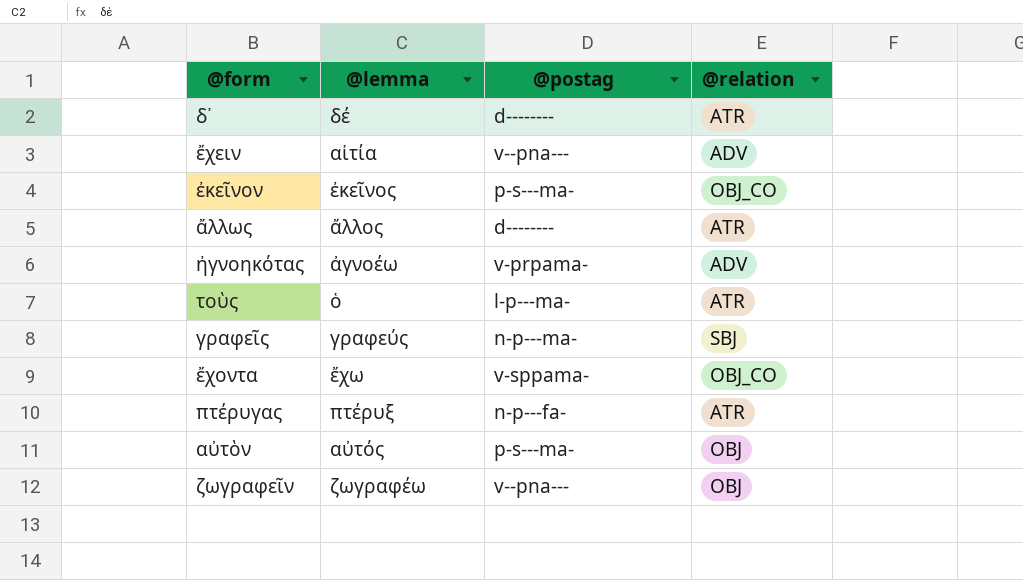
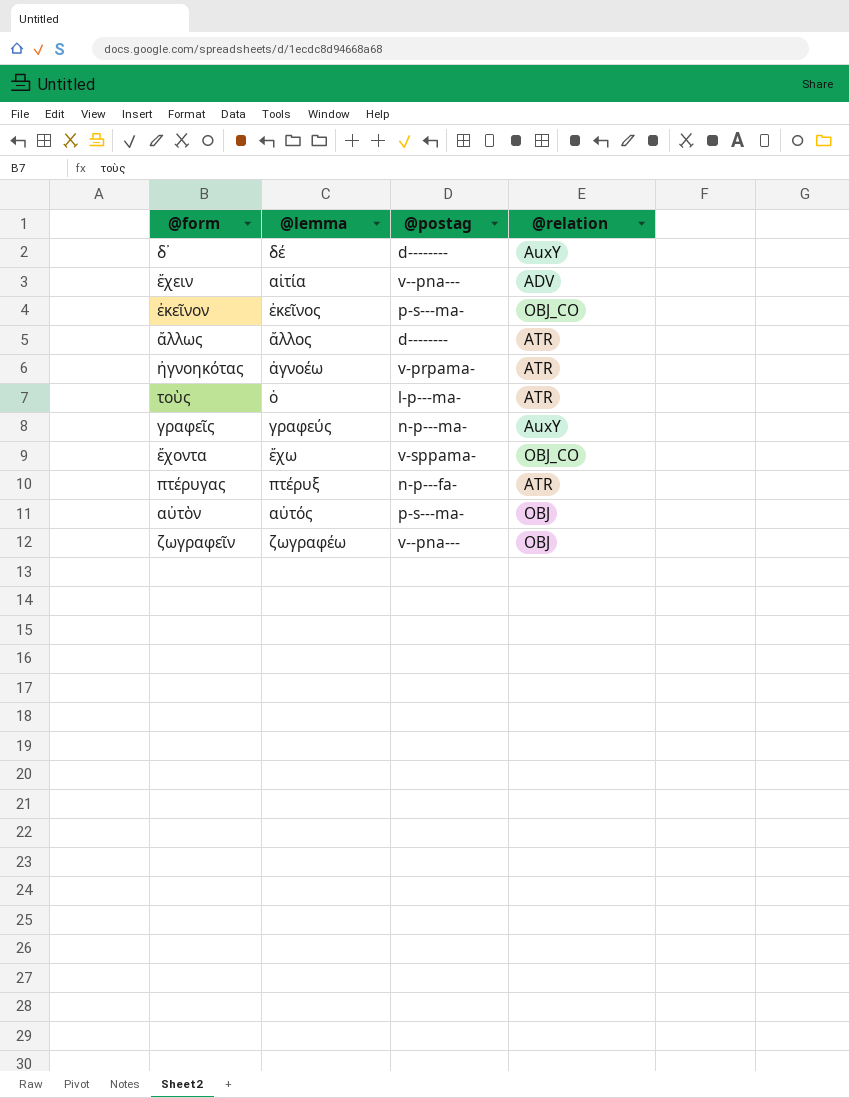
δ᾽ | @relation: ATR -> AuxY
ἠγνοηκότας | @relation: ADV -> ATR
γραφεῖς | @relation: SBJ -> AuxY

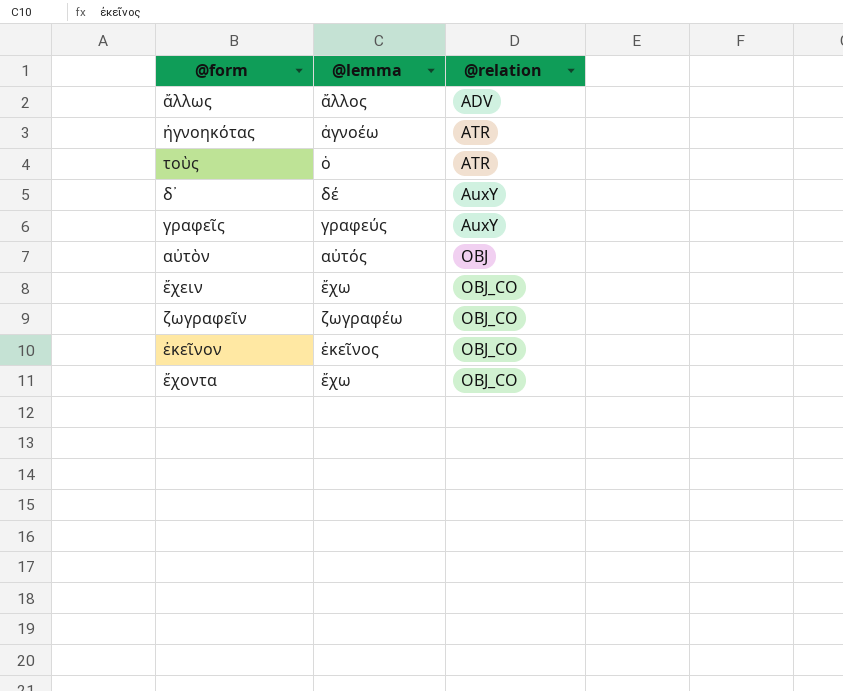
row order: none -> @relation ascending
column @postag | position: 3 -> none
row πτέρυγας: πτέρυξ | n-p---fa- | ATR -> none
ἄλλως | @relation: ATR -> ADV
ἔχειν | @lemma: αἰτία -> ἔχω
ἔχειν | @relation: ADV -> OBJ_CO
ζωγραφεῖν | @relation: OBJ -> OBJ_CO

